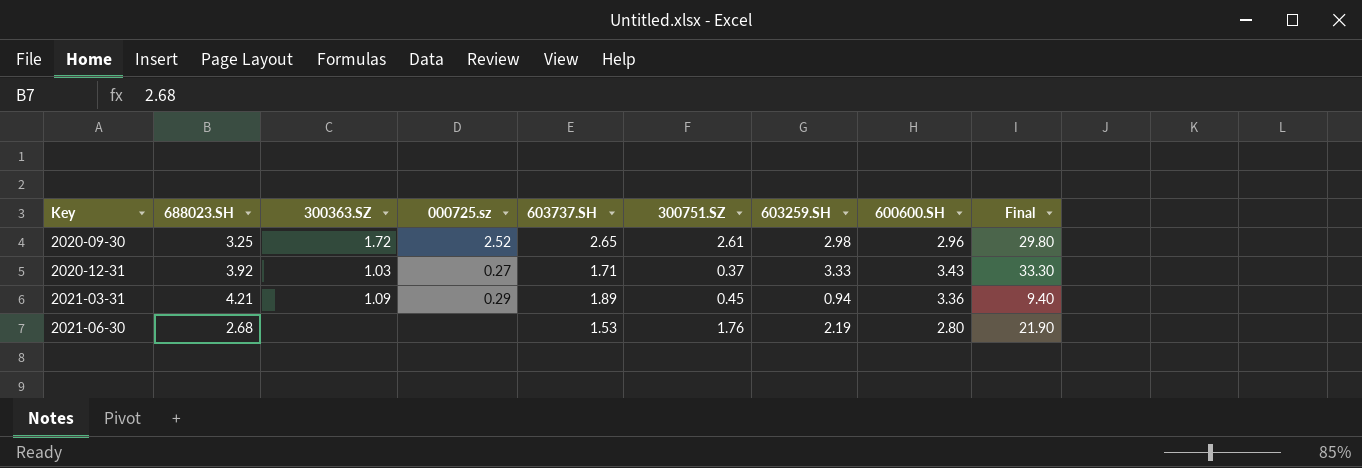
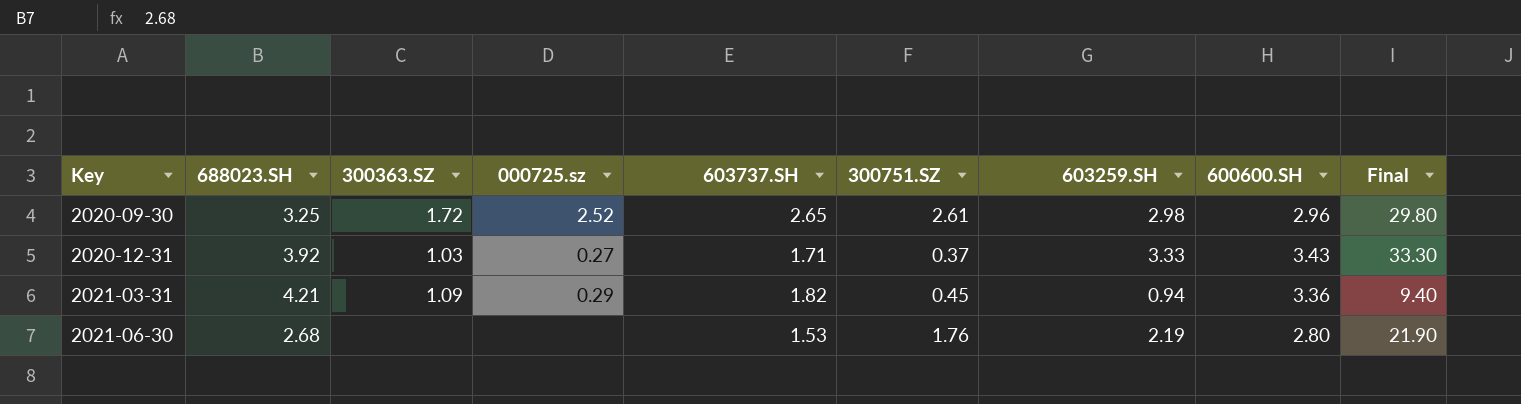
2021-03-31 | 603737.SH: 1.89 -> 1.82

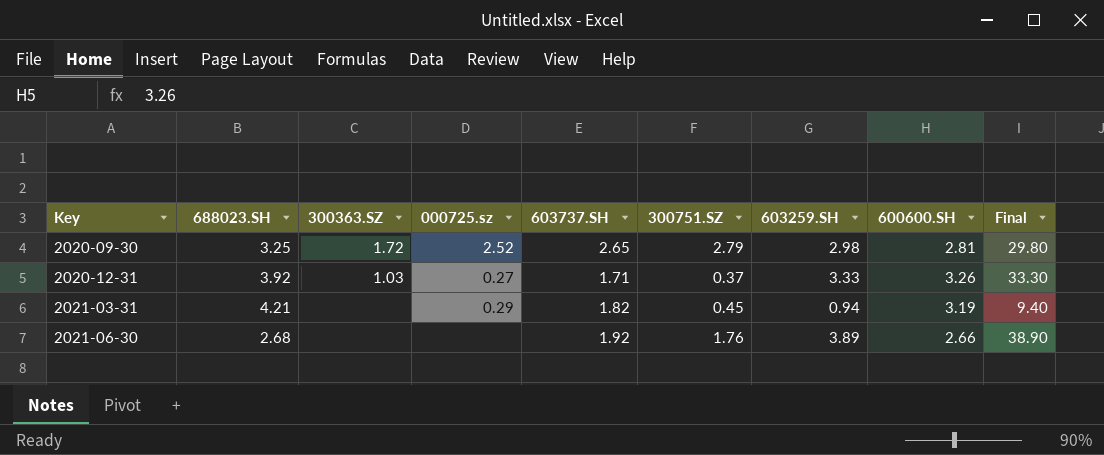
2020-09-30 | 300751.SZ: 2.61 -> 2.79
2020-09-30 | 600600.SH: 2.96 -> 2.81
2020-12-31 | 600600.SH: 3.43 -> 3.26
2021-03-31 | 300363.SZ: 1.09 -> none
2021-03-31 | 600600.SH: 3.36 -> 3.19
2021-06-30 | 603737.SH: 1.53 -> 1.92
2021-06-30 | 603259.SH: 2.19 -> 3.89
2021-06-30 | 600600.SH: 2.80 -> 2.66
2021-06-30 | Final: 21.90 -> 38.90

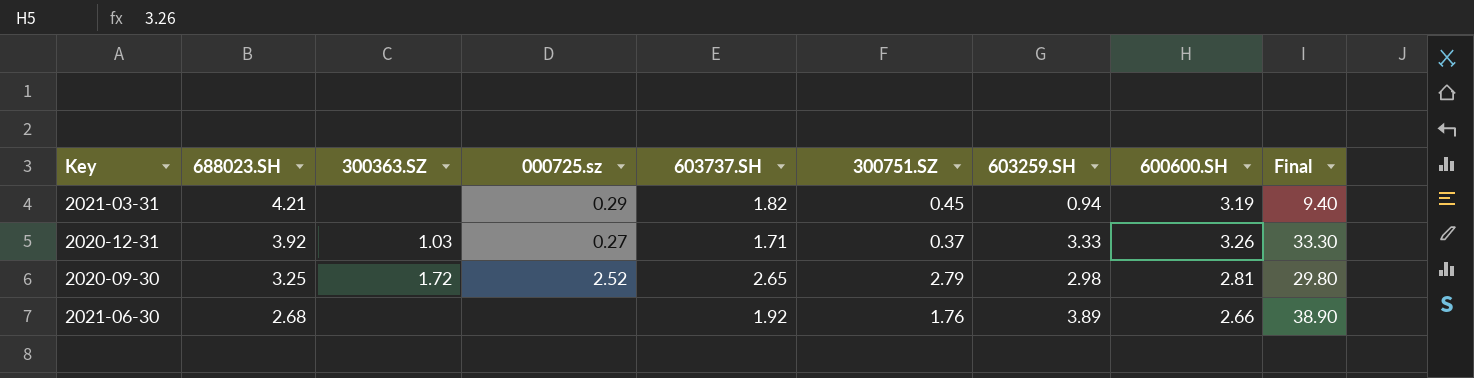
row order: Key ascending -> 688023.SH descending

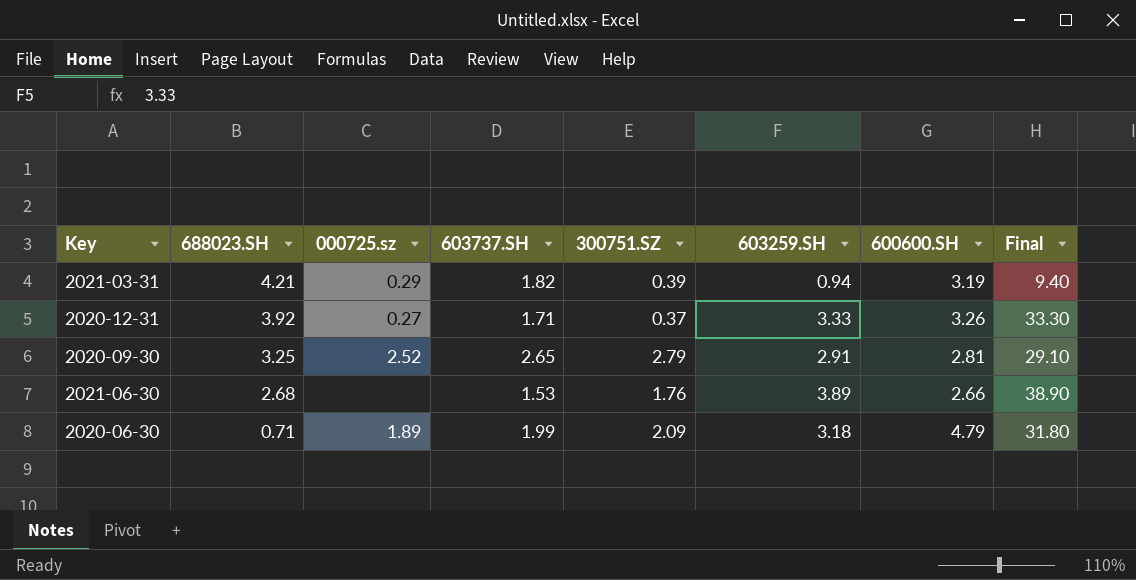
column 300363.SZ | position: 3 -> none
2021-03-31 | 300751.SZ: 0.45 -> 0.39
2020-09-30 | 603259.SH: 2.98 -> 2.91
2020-09-30 | Final: 29.80 -> 29.10
2021-06-30 | 603737.SH: 1.92 -> 1.53
row 2020-06-30: none -> 0.71 | 1.89 | 1.99 | 2.09 | 3.18 | 4.79 | 31.80

